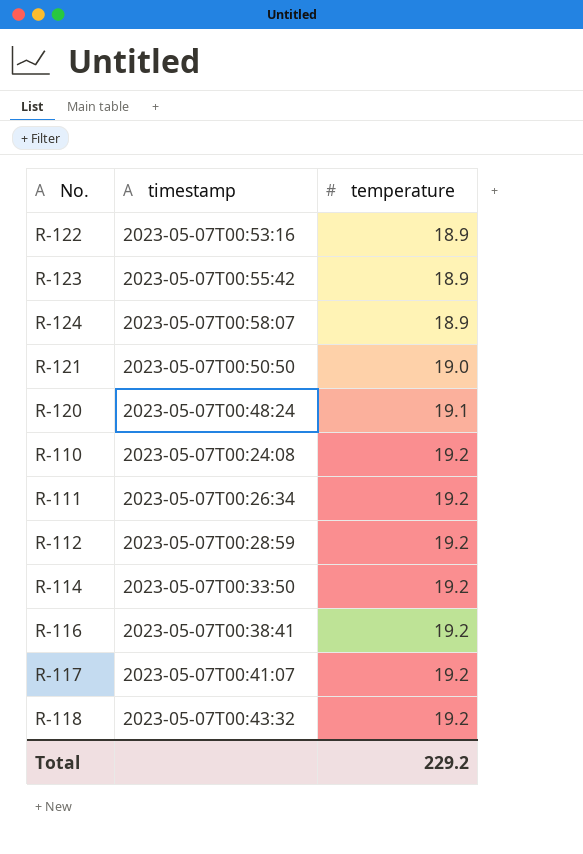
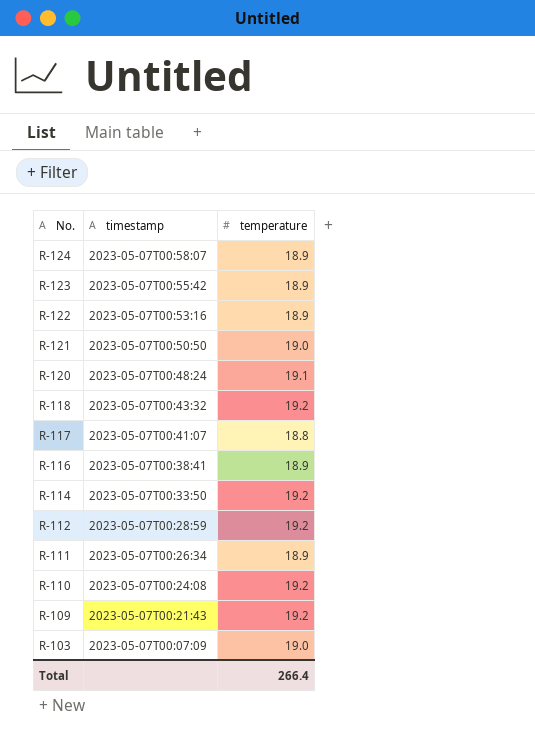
row order: temperature ascending -> No. descending
R-117 | temperature: 19.2 -> 18.8
R-116 | temperature: 19.2 -> 18.9
R-111 | temperature: 19.2 -> 18.9
row R-109: none -> 2023-05-07T00:21:43 | 19.2
row R-103: none -> 2023-05-07T00:07:09 | 19.0
Total | temperature: 229.2 -> 266.4

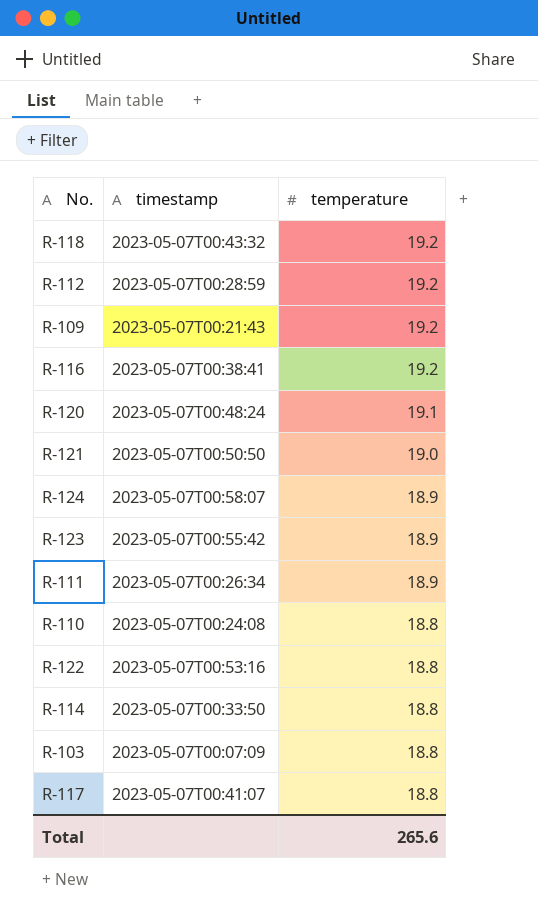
row order: No. descending -> temperature descending
R-116 | temperature: 18.9 -> 19.2
R-110 | temperature: 19.2 -> 18.8
R-122 | temperature: 18.9 -> 18.8
R-114 | temperature: 19.2 -> 18.8
R-103 | temperature: 19.0 -> 18.8
Total | temperature: 266.4 -> 265.6

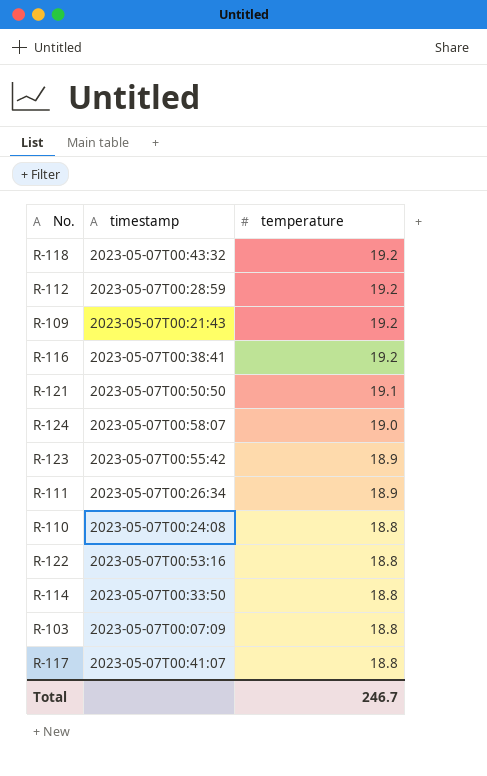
row R-120: 2023-05-07T00:48:24 | 19.1 -> none
R-121 | temperature: 19.0 -> 19.1
R-124 | temperature: 18.9 -> 19.0
Total | temperature: 265.6 -> 246.7

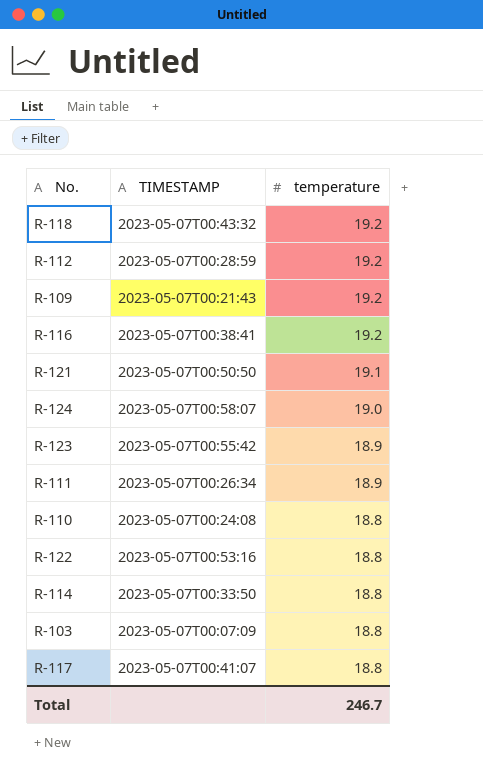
column name: timestamp -> TIMESTAMP

